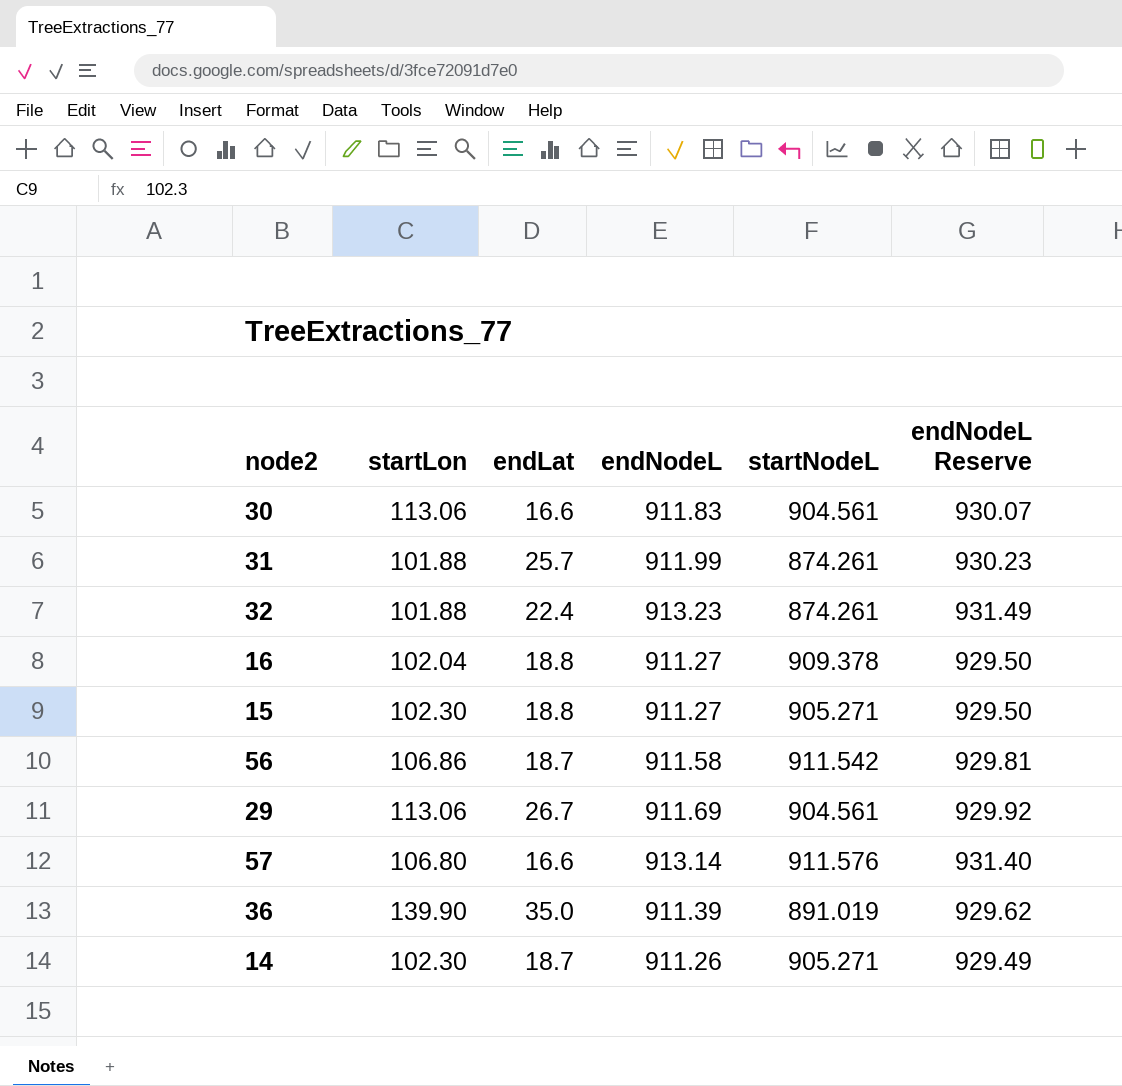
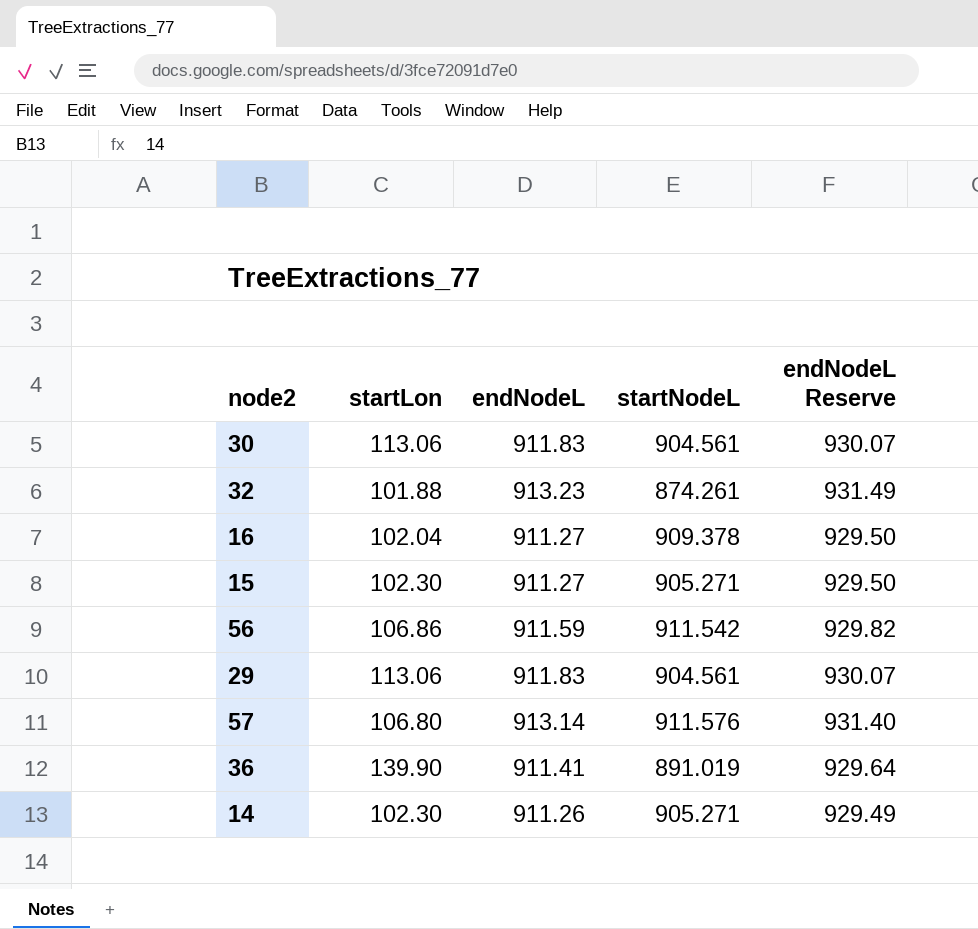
column endLat | position: 3 -> none
row 31: 101.88 | 25.7 | 911.99 | 874.261 | 930.23 -> none
56 | endNodeL: 911.58 -> 911.59
56 | endNodeL Reserve: 929.81 -> 929.82
29 | endNodeL: 911.69 -> 911.83
29 | endNodeL Reserve: 929.92 -> 930.07
36 | endNodeL: 911.39 -> 911.41
36 | endNodeL Reserve: 929.62 -> 929.64

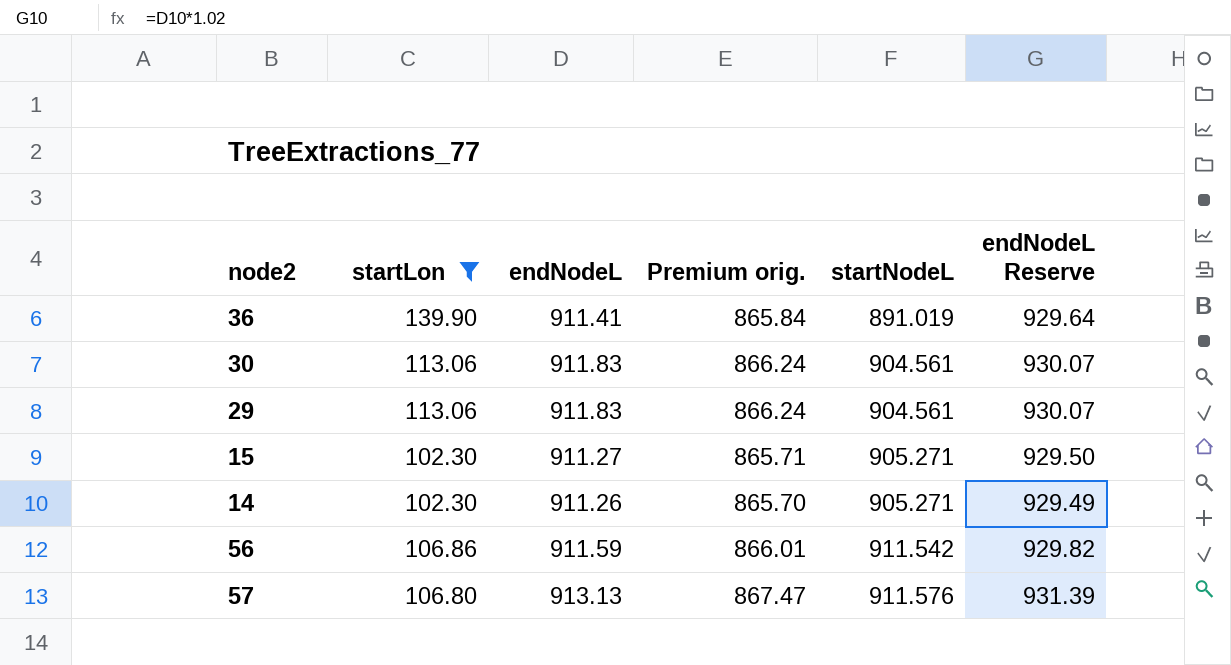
filter: none -> startLon >= 102.30
row order: none -> startNodeL ascending
column Premium orig. | formula: none -> [endNodeL] * 0.95
57 | endNodeL: 913.14 -> 913.13
57 | endNodeL Reserve: 931.40 -> 931.39

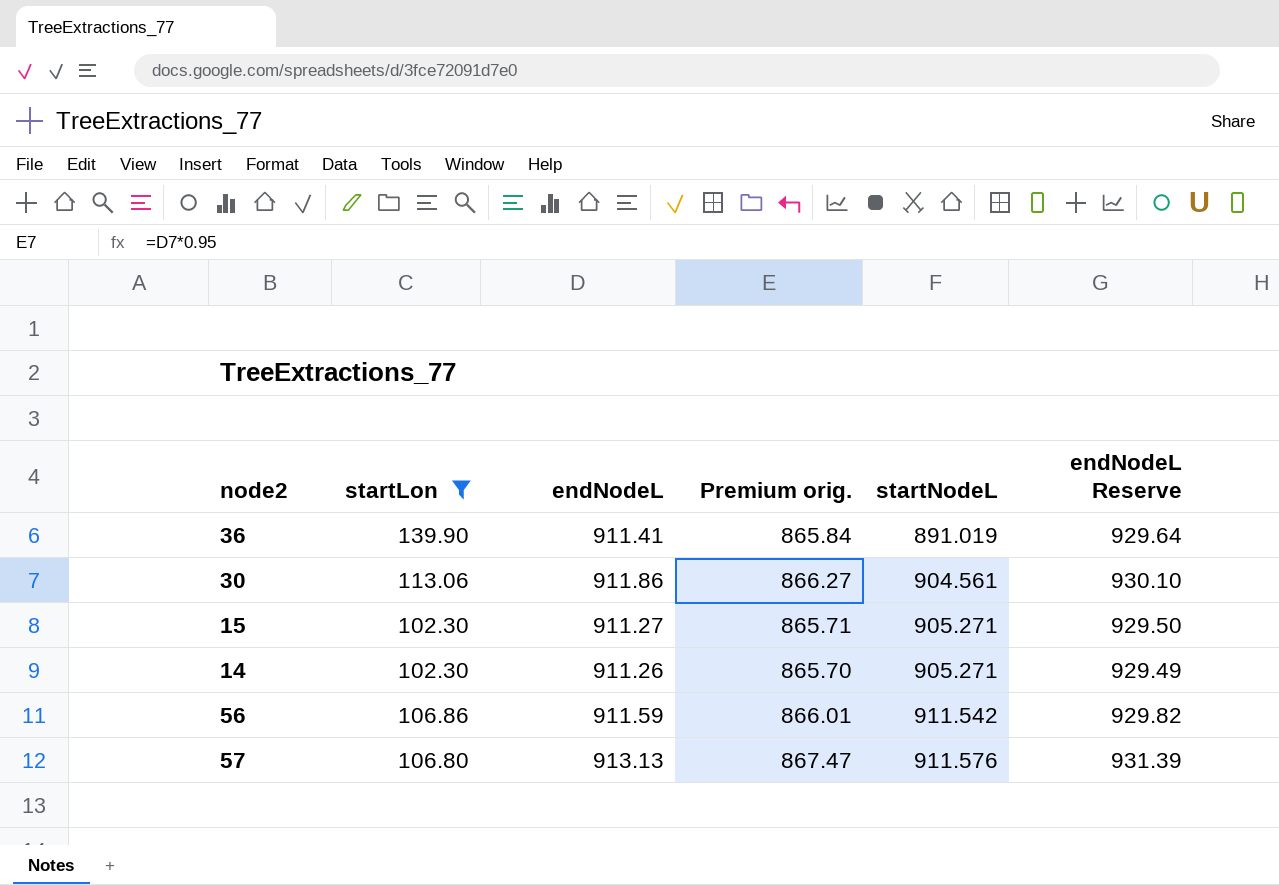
row 29: 113.06 | 911.83 | 866.24 | 904.561 | 930.07 -> none
30 | endNodeL: 911.83 -> 911.86
30 | Premium orig.: 866.24 -> 866.27
30 | endNodeL Reserve: 930.07 -> 930.10

